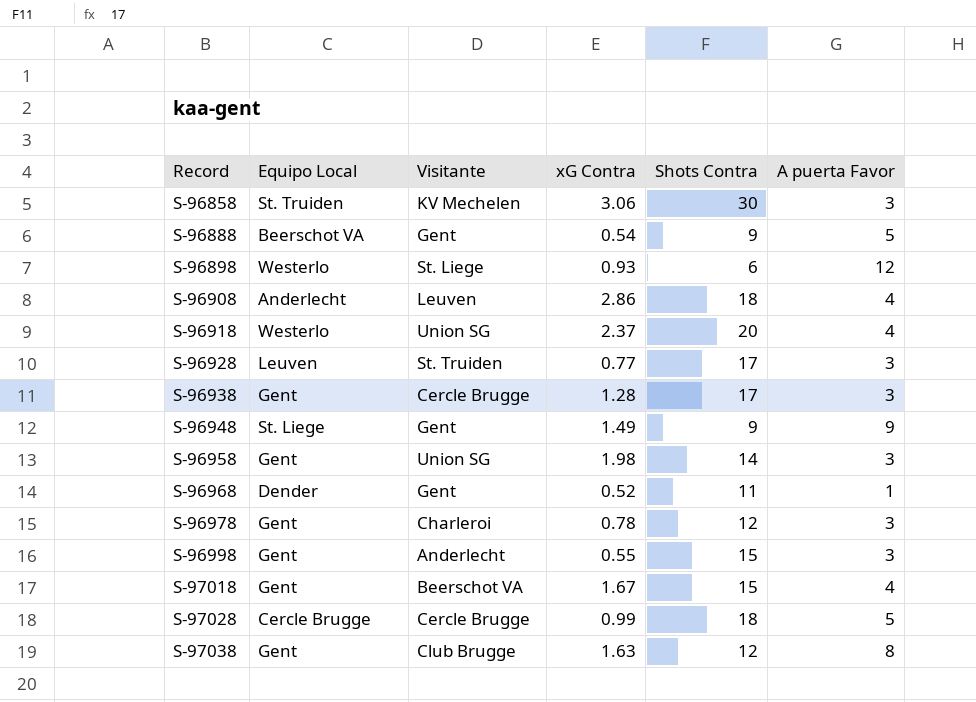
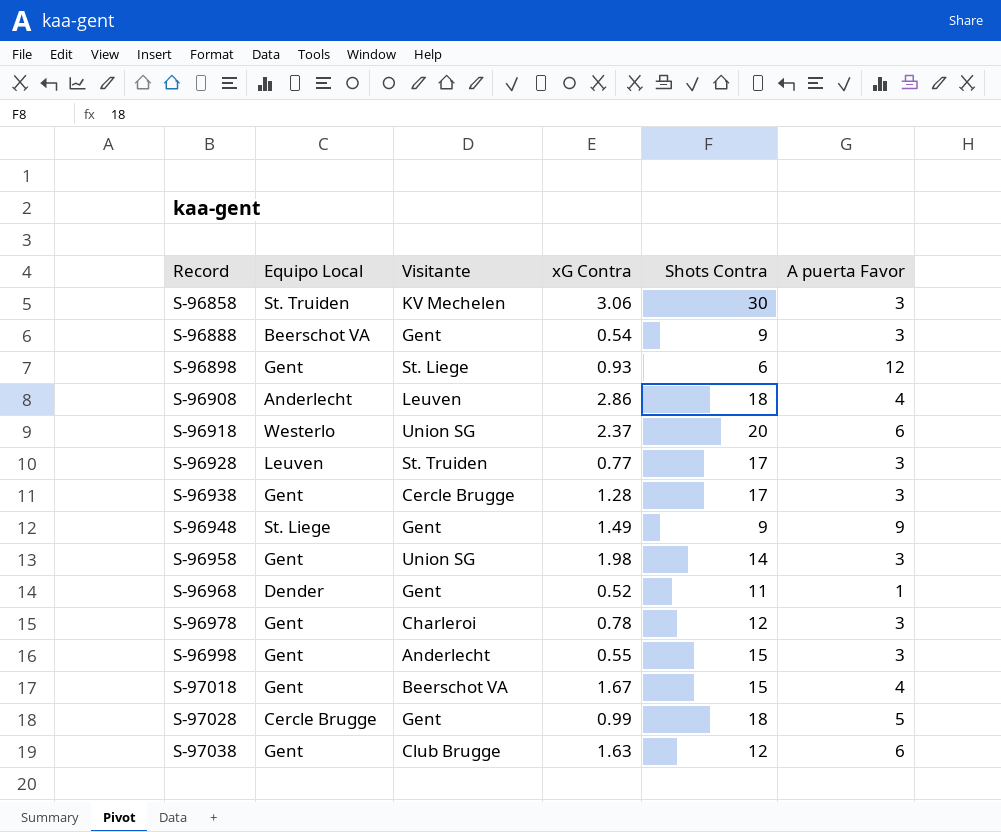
S-96888 | A puerta Favor: 5 -> 3
S-96898 | Equipo Local: Westerlo -> Gent
S-96918 | A puerta Favor: 4 -> 6
S-97028 | Visitante: Cercle Brugge -> Gent
S-97038 | A puerta Favor: 8 -> 6

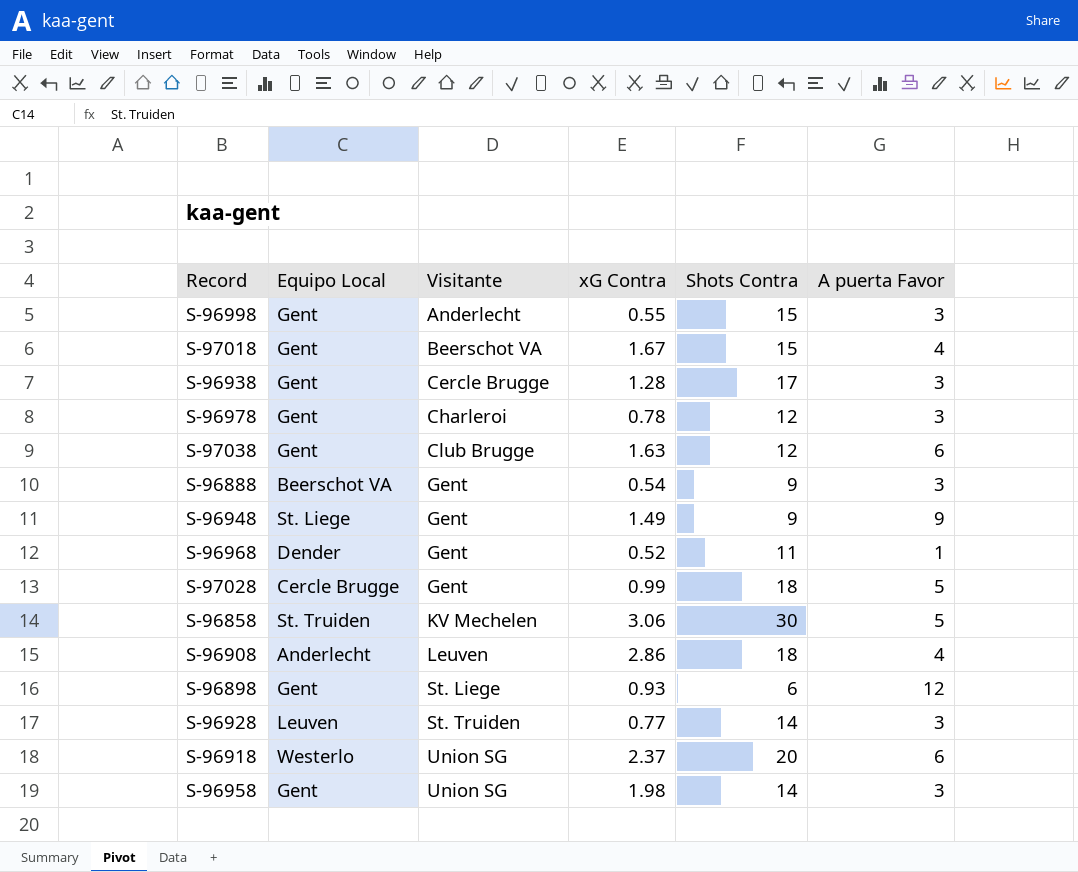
row order: Record ascending -> Visitante ascending
S-96858 | A puerta Favor: 3 -> 5
S-96928 | Shots Contra: 17 -> 14

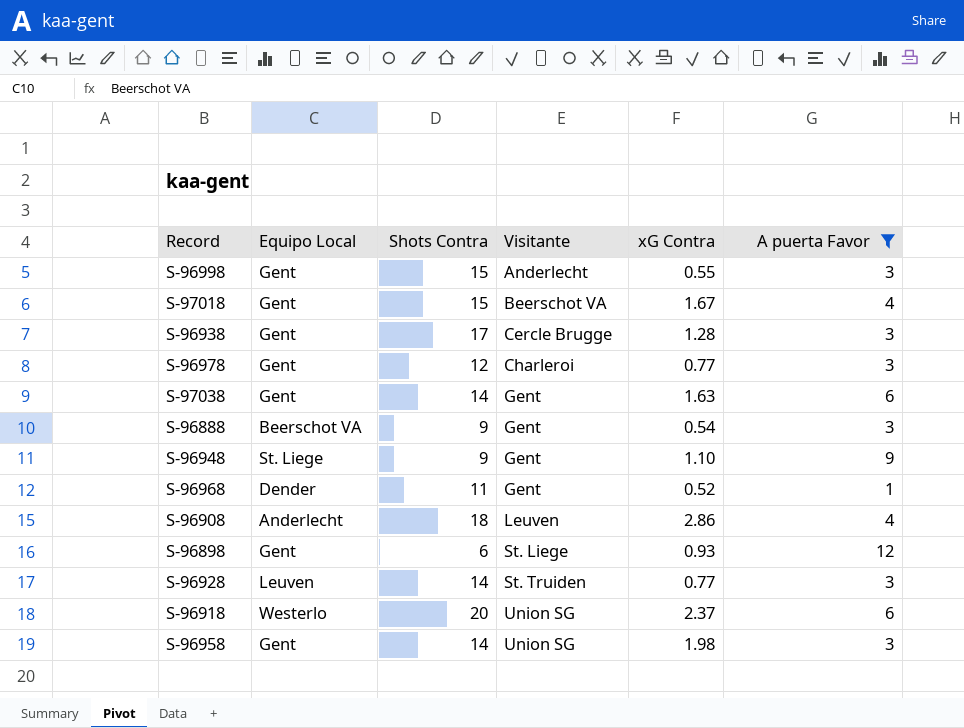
filter: none -> A puerta Favor != 5
column Shots Contra | position: 5 -> 3
S-96978 | xG Contra: 0.78 -> 0.77
S-97038 | Shots Contra: 12 -> 14
S-97038 | Visitante: Club Brugge -> Gent
S-96948 | xG Contra: 1.49 -> 1.10

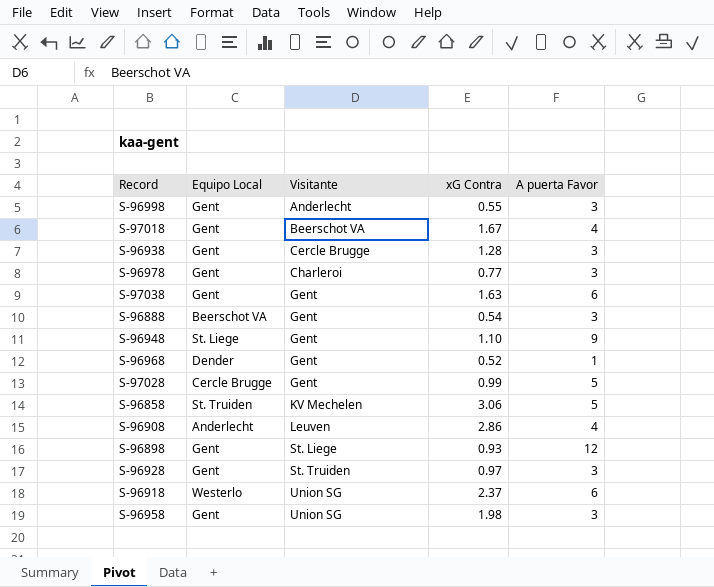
filter: A puerta Favor != 5 -> none
column Shots Contra | position: 3 -> none
S-96928 | Equipo Local: Leuven -> Gent
S-96928 | xG Contra: 0.77 -> 0.97

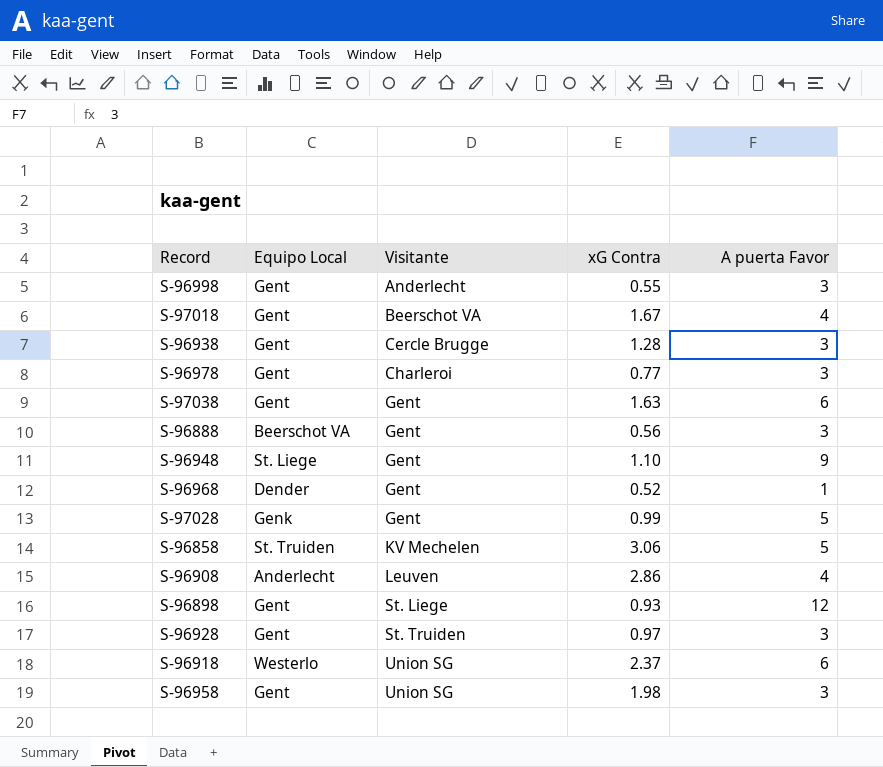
S-96888 | xG Contra: 0.54 -> 0.56
S-97028 | Equipo Local: Cercle Brugge -> Genk

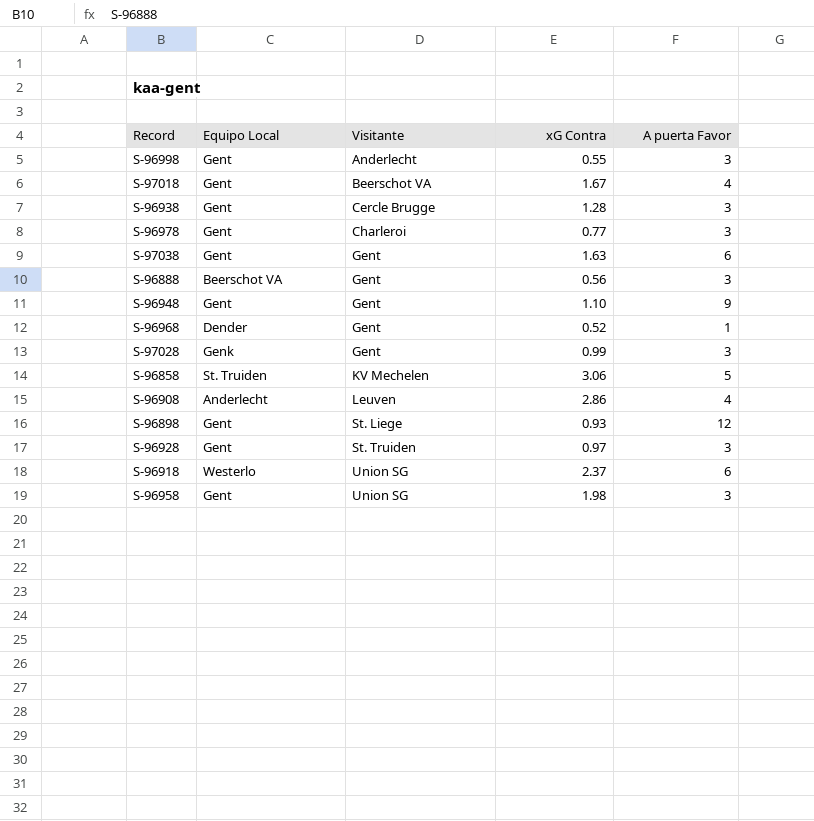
S-96948 | Equipo Local: St. Liege -> Gent
S-97028 | A puerta Favor: 5 -> 3

